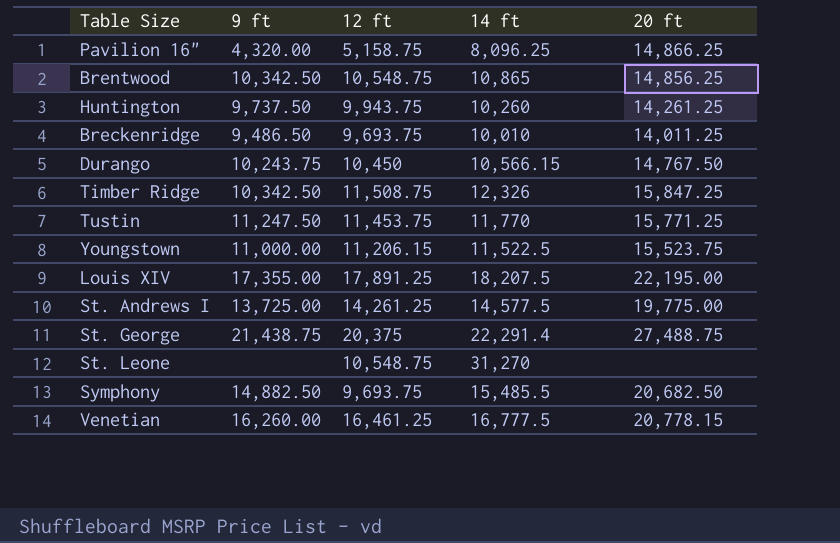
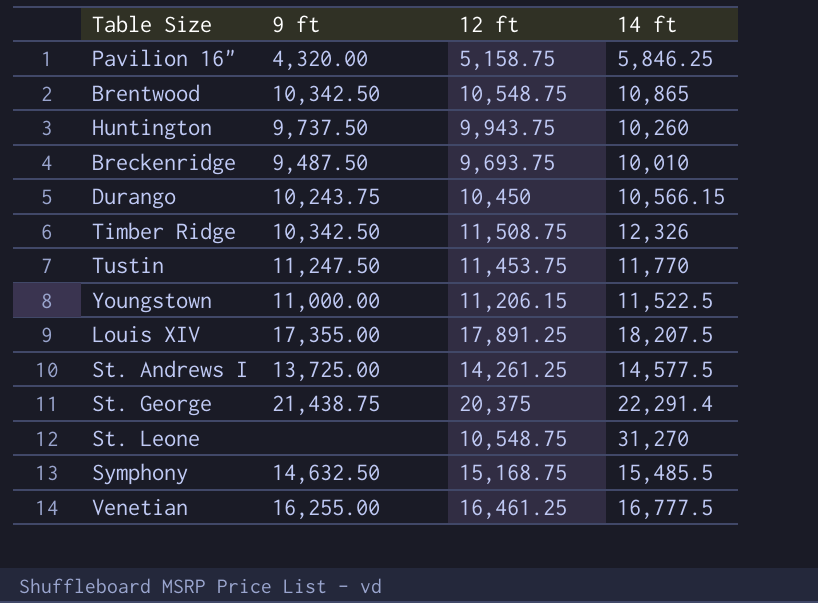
column 20 ft | position: 5 -> none
Pavilion 16" | 14 ft: 8,096.25 -> 5,846.25
Breckenridge | 9 ft: 9,486.50 -> 9,487.50
Symphony | 9 ft: 14,882.50 -> 14,632.50
Symphony | 12 ft: 9,693.75 -> 15,168.75
Venetian | 9 ft: 16,260.00 -> 16,255.00

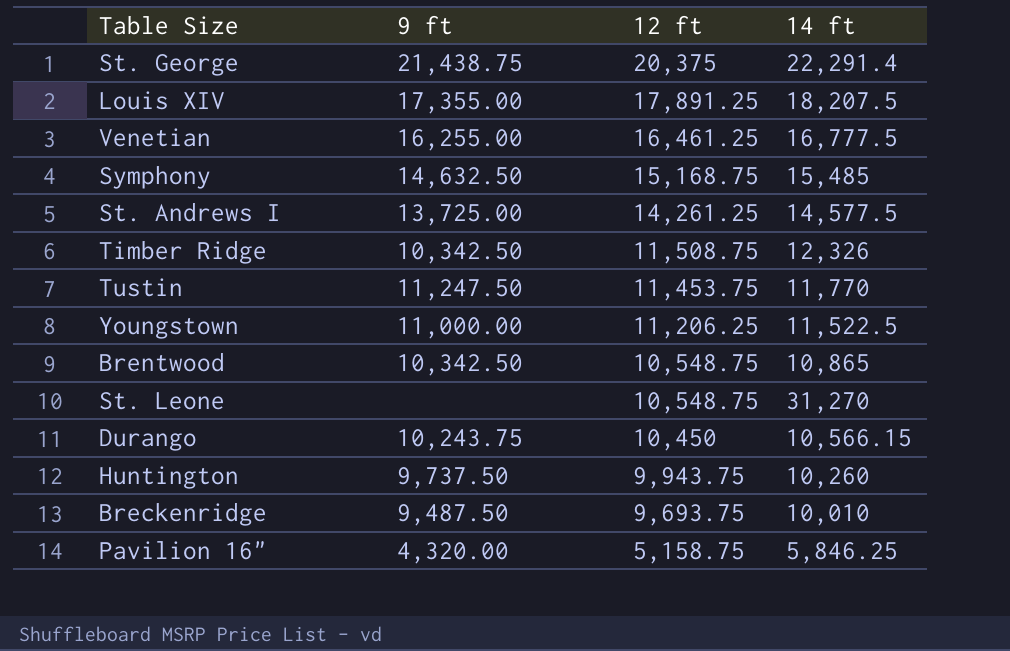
row order: none -> 12 ft descending
Symphony | 14 ft: 15,485.5 -> 15,485
Youngstown | 12 ft: 11,206.15 -> 11,206.25

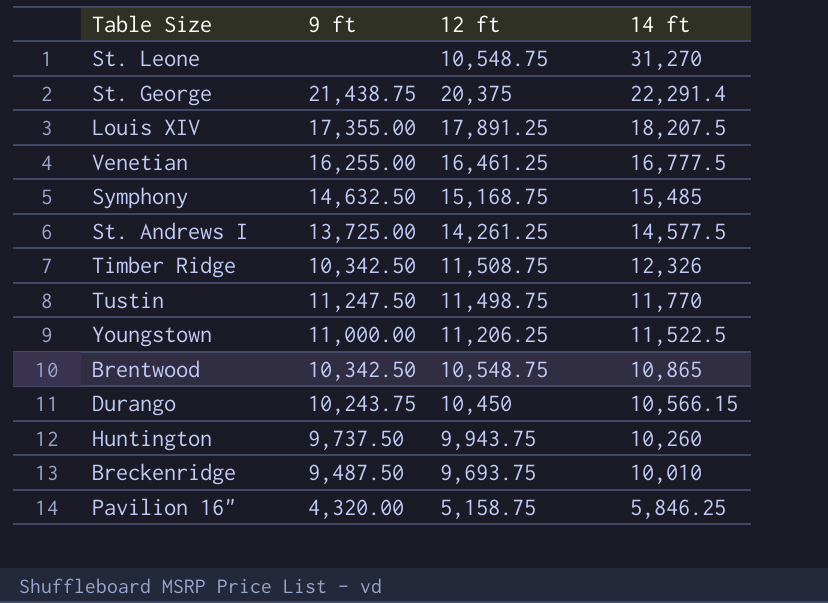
row order: 12 ft descending -> 14 ft descending
Tustin | 12 ft: 11,453.75 -> 11,498.75

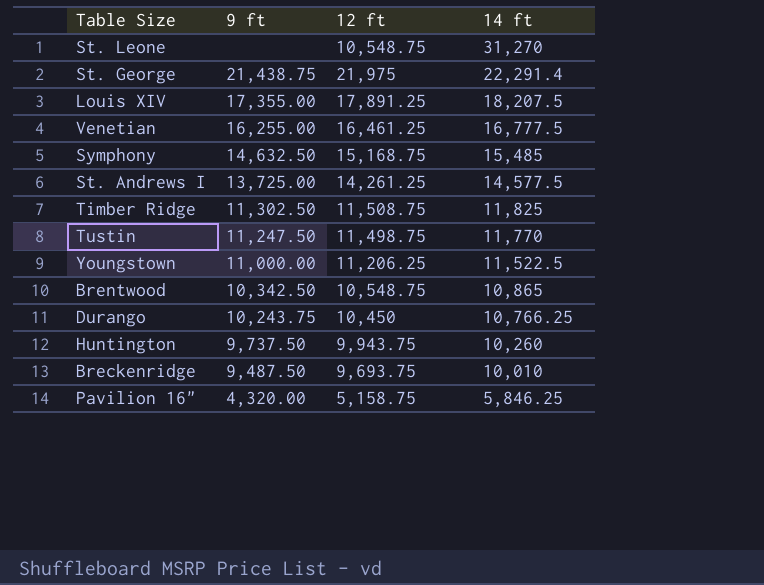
St. George | 12 ft: 20,375 -> 21,975
Timber Ridge | 9 ft: 10,342.50 -> 11,302.50
Timber Ridge | 14 ft: 12,326 -> 11,825
Durango | 14 ft: 10,566.15 -> 10,766.25

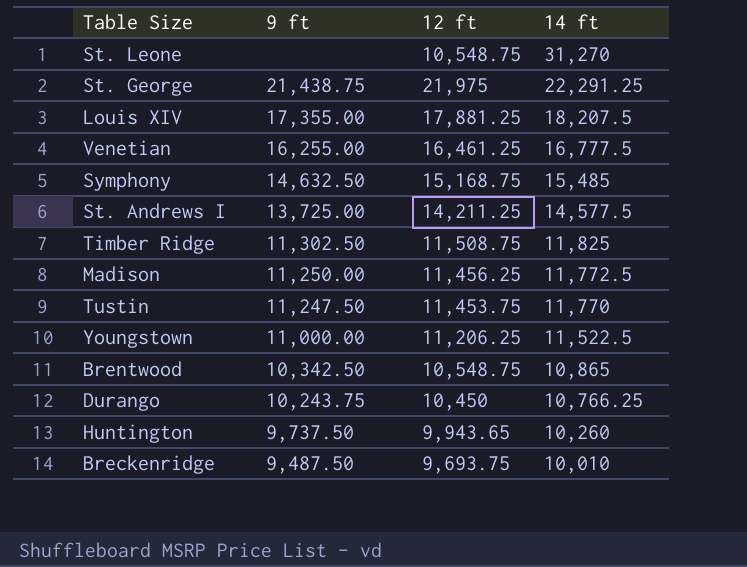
row Pavilion 16": 4,320.00 | 5,158.75 | 5,846.25 -> none
St. George | 14 ft: 22,291.4 -> 22,291.25
Louis XIV | 12 ft: 17,891.25 -> 17,881.25
St. Andrews I | 12 ft: 14,261.25 -> 14,211.25
row Madison: none -> 11,250.00 | 11,456.25 | 11,772.5
Tustin | 12 ft: 11,498.75 -> 11,453.75
Huntington | 12 ft: 9,943.75 -> 9,943.65

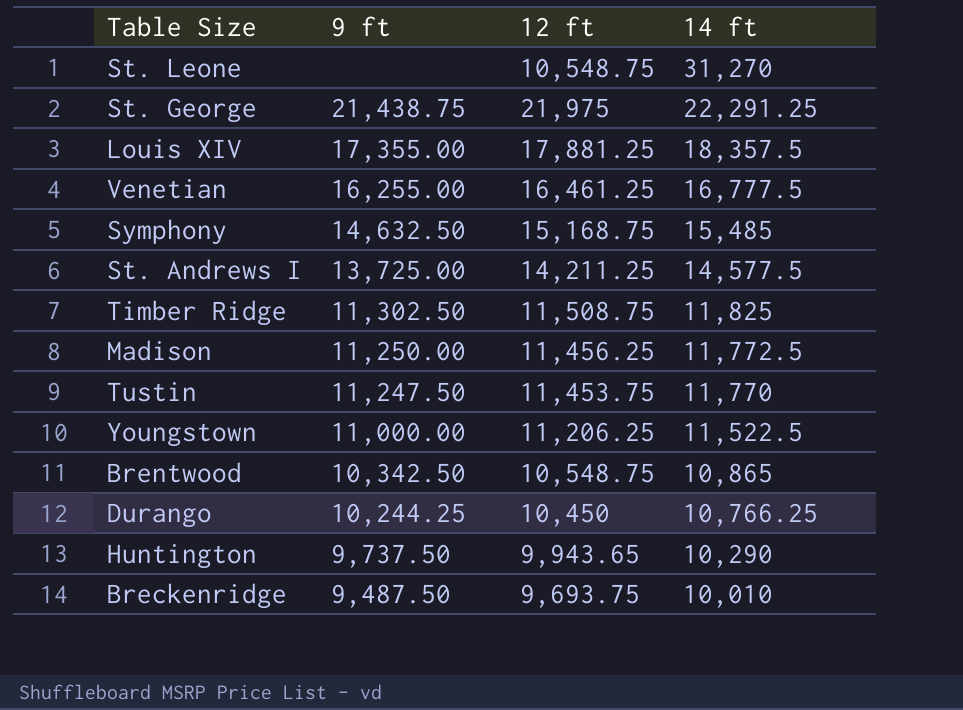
Louis XIV | 14 ft: 18,207.5 -> 18,357.5
Durango | 9 ft: 10,243.75 -> 10,244.25
Huntington | 14 ft: 10,260 -> 10,290

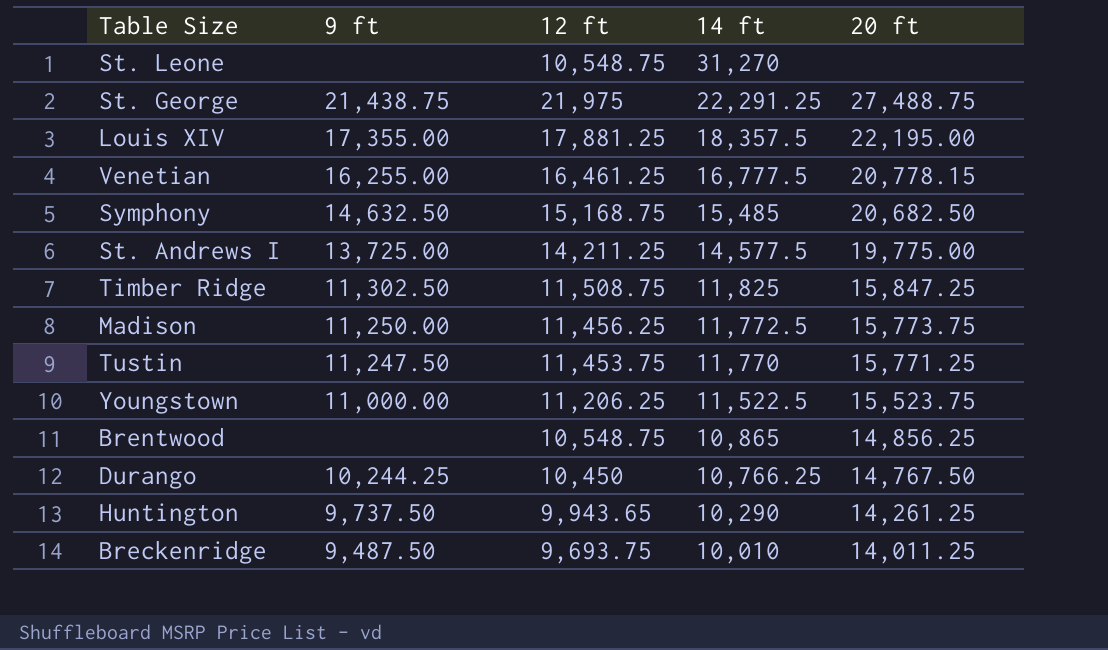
column 20 ft | position: none -> 5
Brentwood | 9 ft: 10,342.50 -> none

